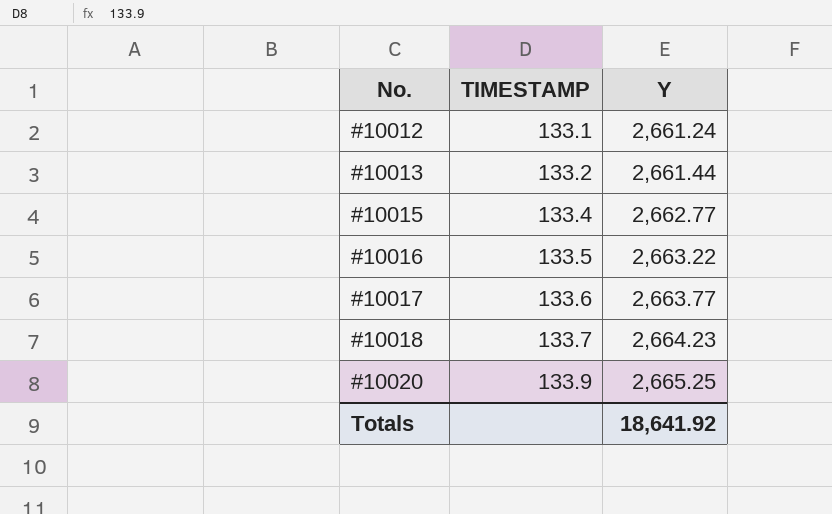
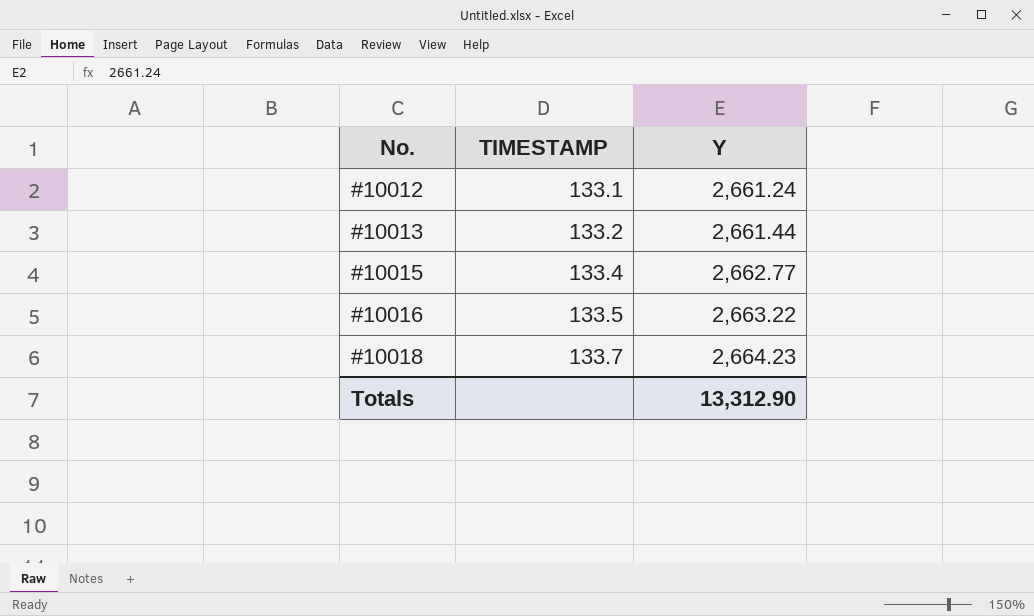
row #10017: 133.6 | 2,663.77 -> none
row #10020: 133.9 | 2,665.25 -> none
Totals | Y: 18,641.92 -> 13,312.90

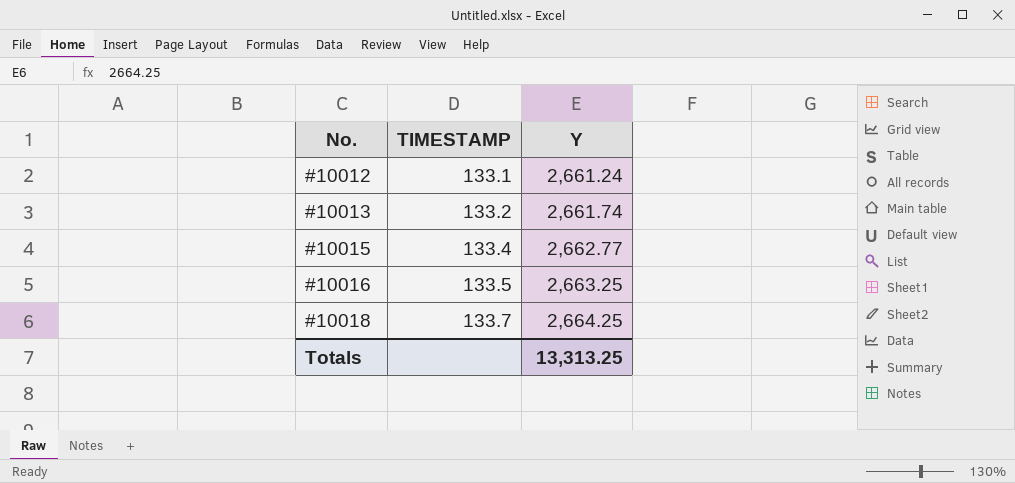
#10013 | Y: 2,661.44 -> 2,661.74
#10016 | Y: 2,663.22 -> 2,663.25
#10018 | Y: 2,664.23 -> 2,664.25
Totals | Y: 13,312.90 -> 13,313.25

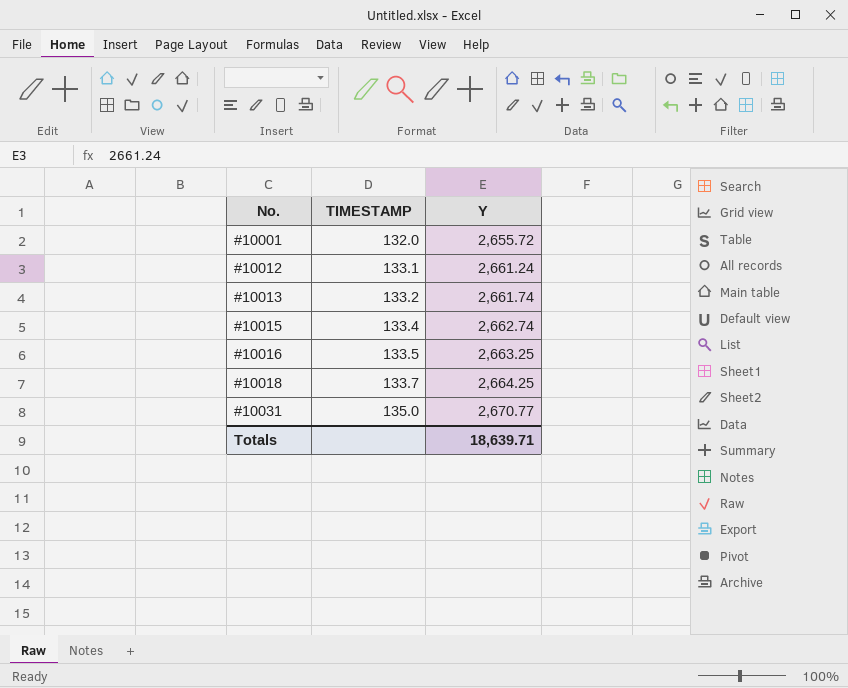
row #10001: none -> 132.0 | 2,655.72
#10015 | Y: 2,662.77 -> 2,662.74
row #10031: none -> 135.0 | 2,670.77
Totals | Y: 13,313.25 -> 18,639.71

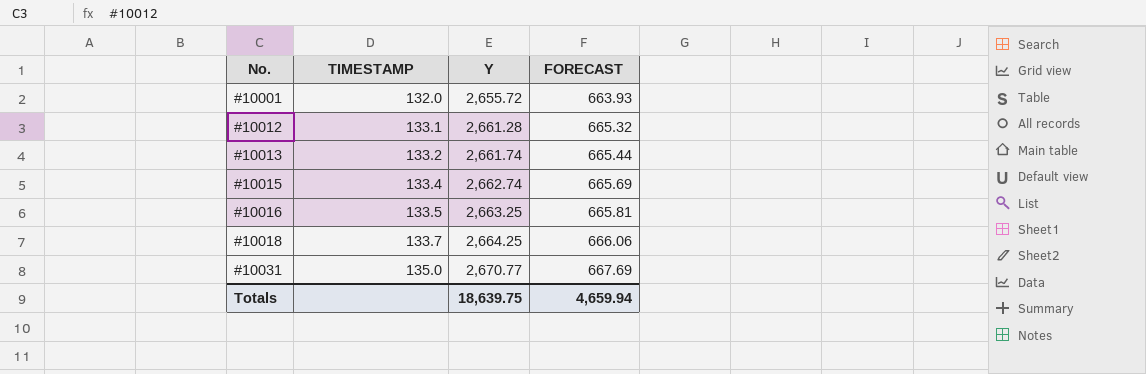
column FORECAST | formula: none -> [Y] * 0.25
#10012 | Y: 2,661.24 -> 2,661.28
Totals | Y: 18,639.71 -> 18,639.75

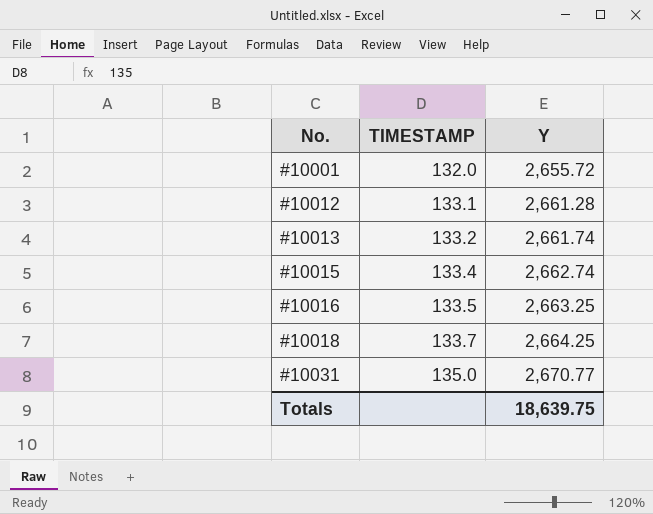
column FORECAST | formula: [Y] * 0.25 -> none

